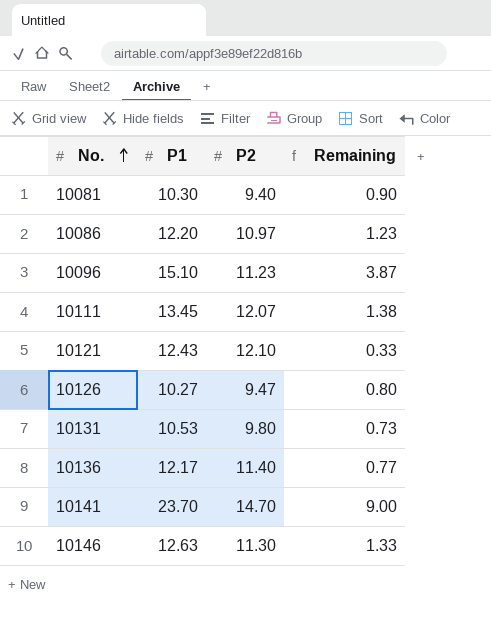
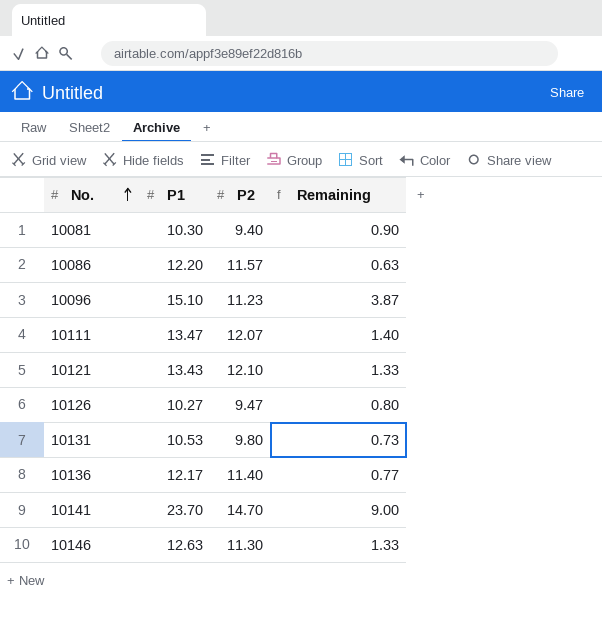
10086 | P2: 10.97 -> 11.57
10086 | Remaining: 1.23 -> 0.63
10111 | P1: 13.45 -> 13.47
10111 | Remaining: 1.38 -> 1.40
10121 | P1: 12.43 -> 13.43
10121 | Remaining: 0.33 -> 1.33

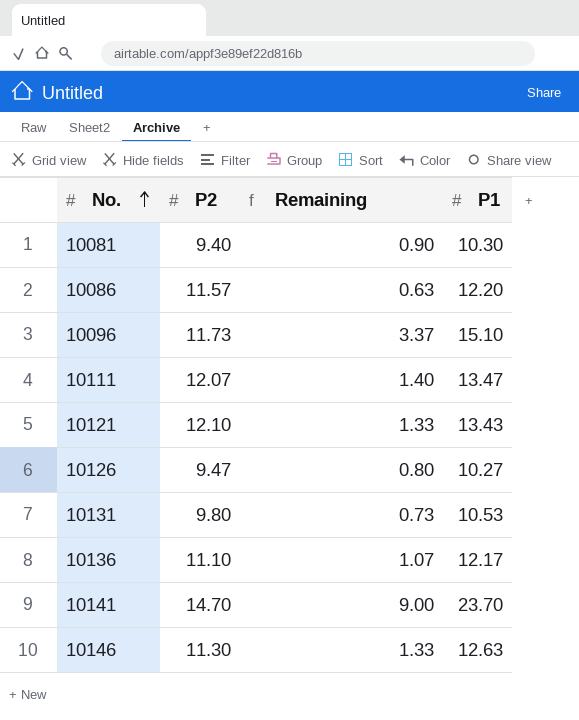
column P1 | position: 2 -> 4
10096 | P2: 11.23 -> 11.73
10096 | Remaining: 3.87 -> 3.37
10136 | P2: 11.40 -> 11.10
10136 | Remaining: 0.77 -> 1.07

